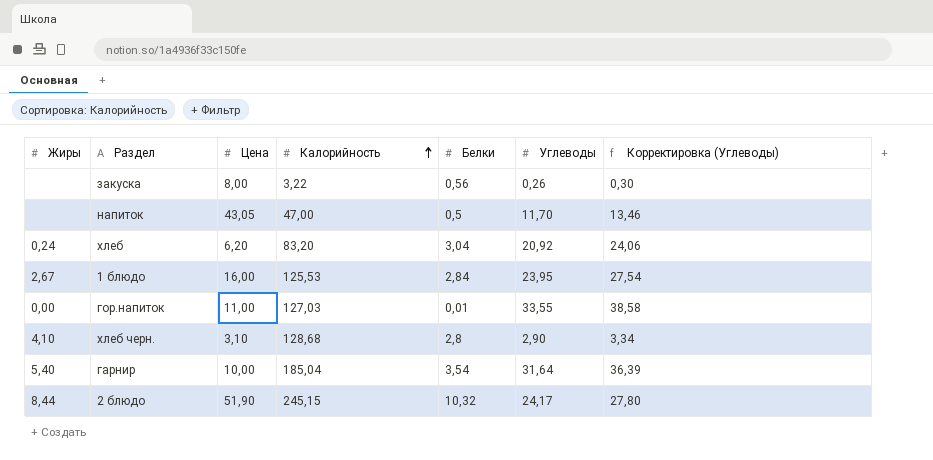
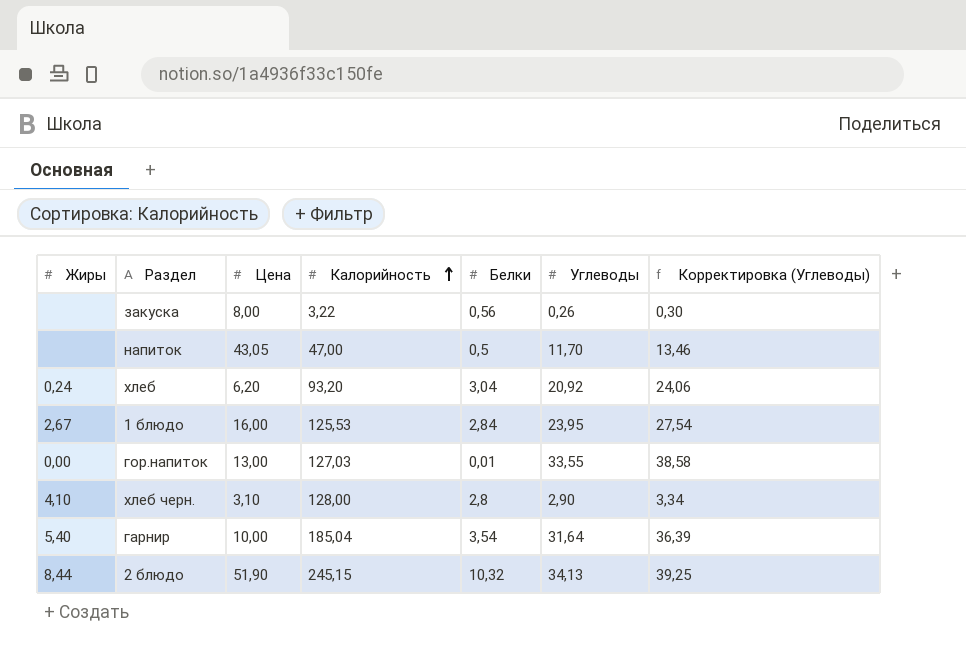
хлеб | Калорийность: 83,20 -> 93,20
гор.напиток | Цена: 11,00 -> 13,00
хлеб черн. | Калорийность: 128,68 -> 128,00
2 блюдо | Углеводы: 24,17 -> 34,13
2 блюдо | Корректировка (Углеводы): 27,80 -> 39,25

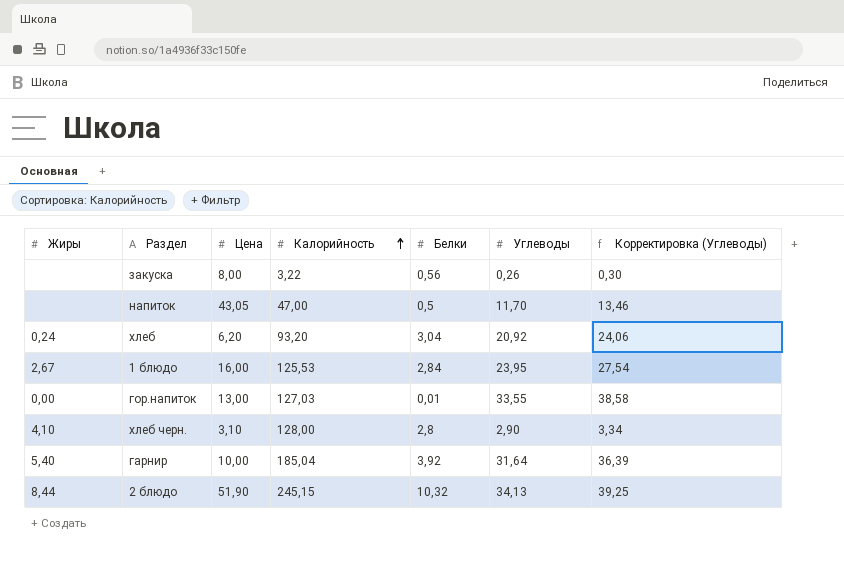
гарнир | Белки: 3,54 -> 3,92

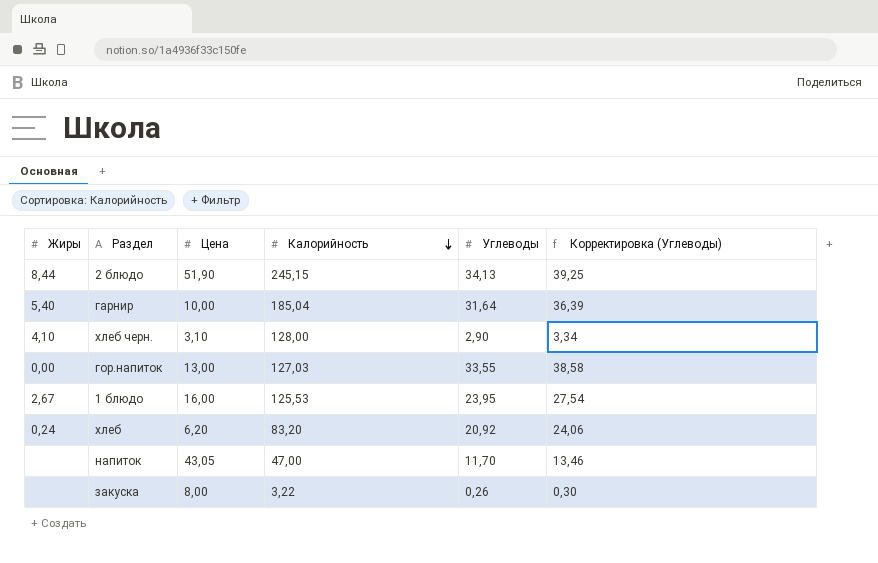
row order: Калорийность ascending -> Калорийность descending
column Белки | position: 5 -> none
хлеб | Калорийность: 93,20 -> 83,20

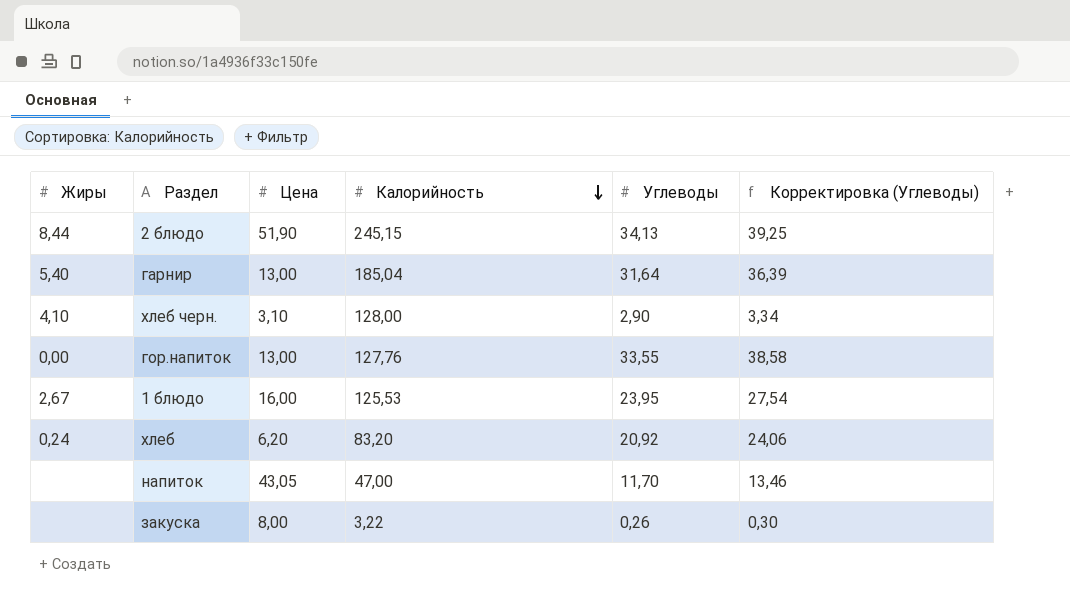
гарнир | Цена: 10,00 -> 13,00
гор.напиток | Калорийность: 127,03 -> 127,76

